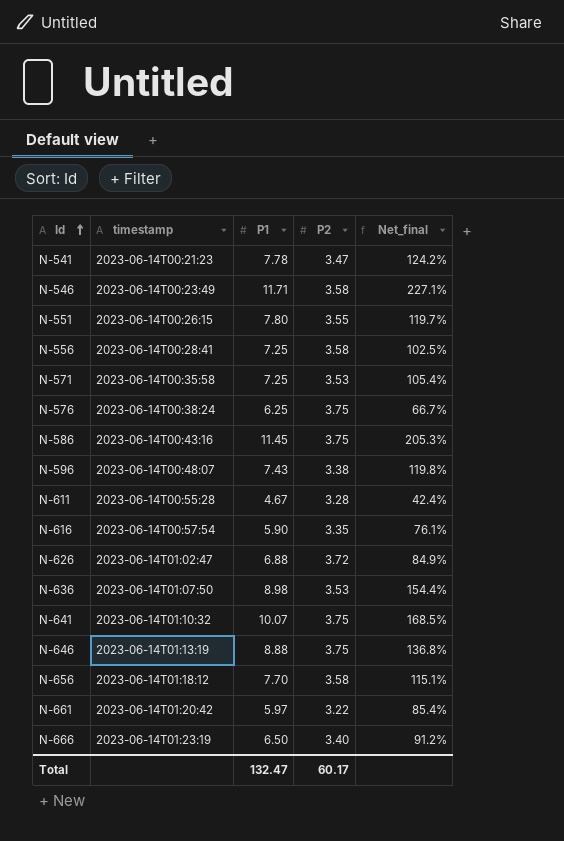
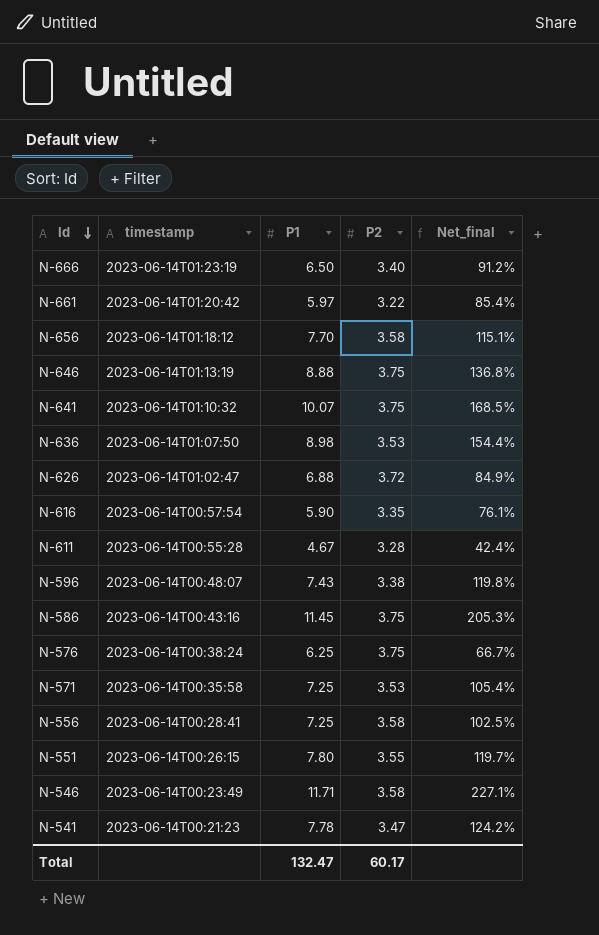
row order: Id ascending -> Id descending

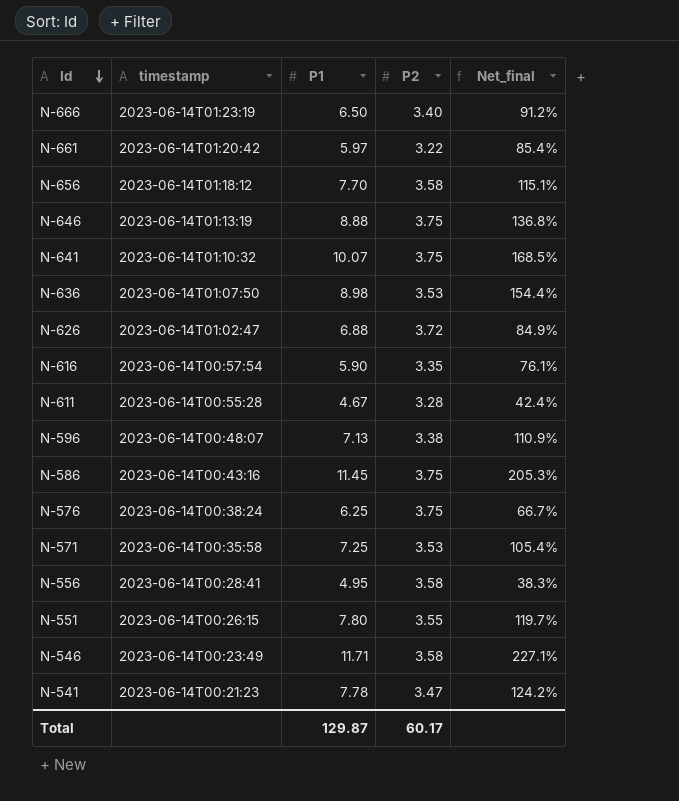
N-596 | P1: 7.43 -> 7.13
N-596 | Net_final: 119.8% -> 110.9%
N-556 | P1: 7.25 -> 4.95
N-556 | Net_final: 102.5% -> 38.3%
Total | P1: 132.47 -> 129.87

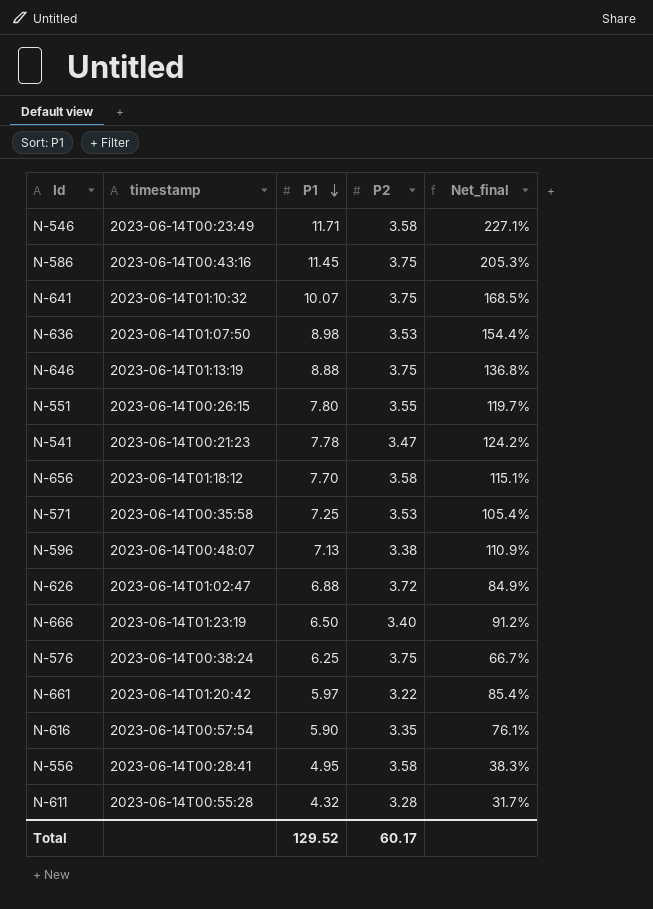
row order: Id descending -> P1 descending
N-611 | P1: 4.67 -> 4.32
N-611 | Net_final: 42.4% -> 31.7%
Total | P1: 129.87 -> 129.52

